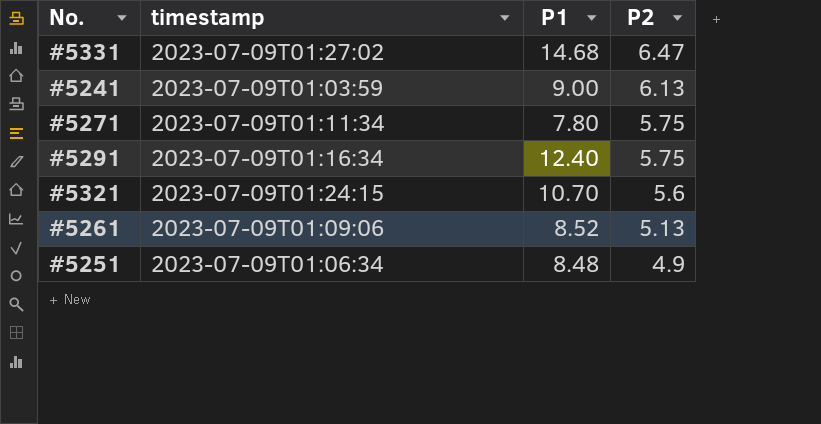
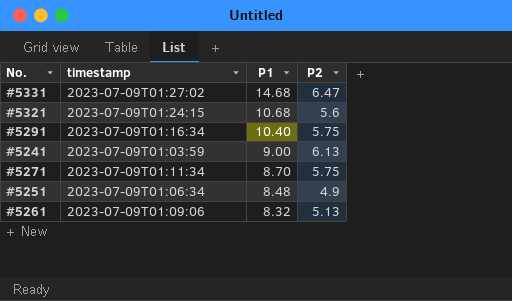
row order: P2 descending -> P1 descending
#5321 | P1: 10.70 -> 10.68
#5291 | P1: 12.40 -> 10.40
#5271 | P1: 7.80 -> 8.70
#5261 | P1: 8.52 -> 8.32

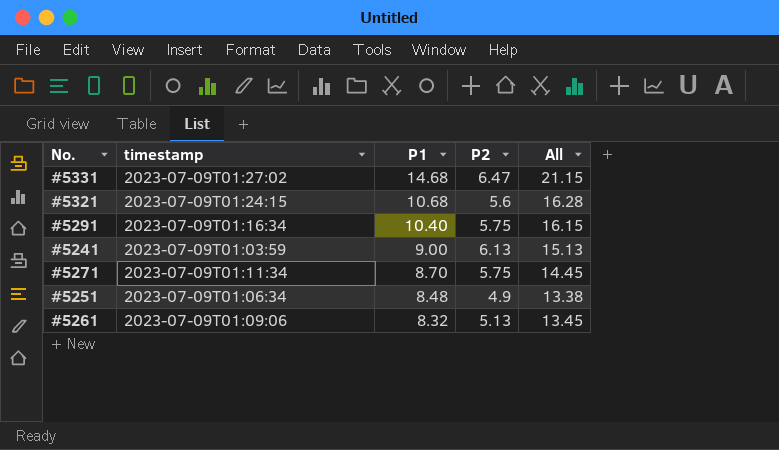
column All | formula: none -> [P1] + [P2]

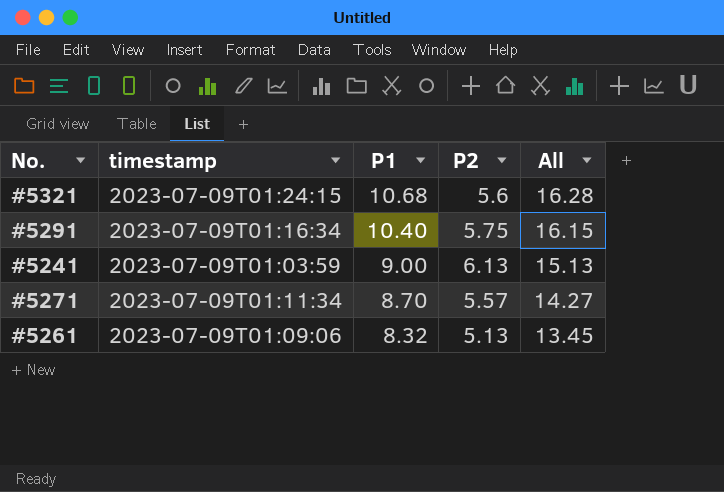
row #5331: 2023-07-09T01:27:02 | 14.68 | 6.47 | 21.15 -> none
row #5251: 2023-07-09T01:06:34 | 8.48 | 4.9 | 13.38 -> none
#5271 | P2: 5.75 -> 5.57
#5271 | All: 14.45 -> 14.27

